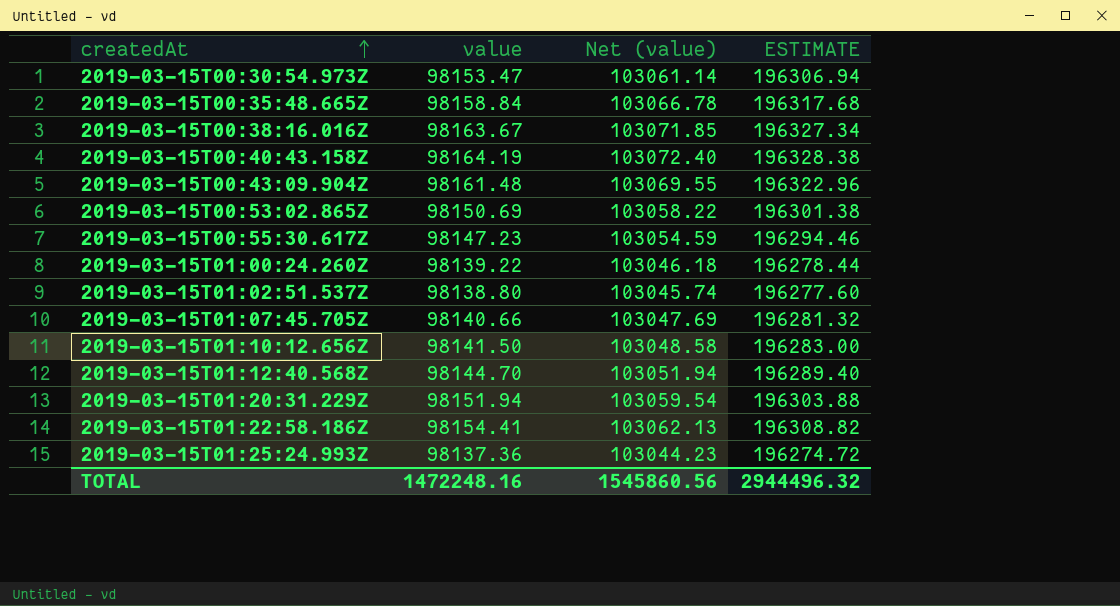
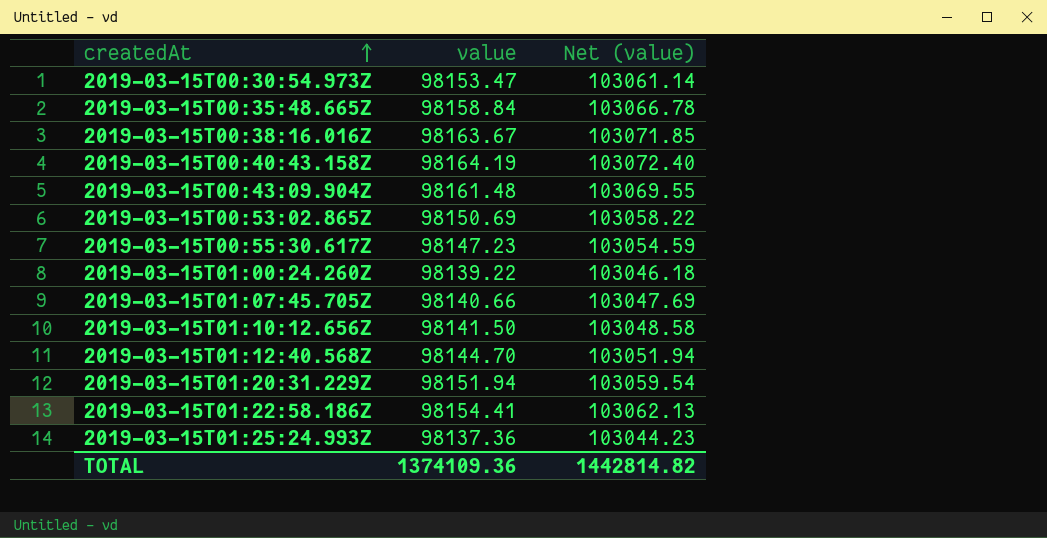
column ESTIMATE | formula: [value] * 2 -> none
row 2019-03-15T01:02:51.537Z: 98138.80 | 103045.74 | 196277.60 -> none
TOTAL | value: 1472248.16 -> 1374109.36
TOTAL | Net (value): 1545860.56 -> 1442814.82

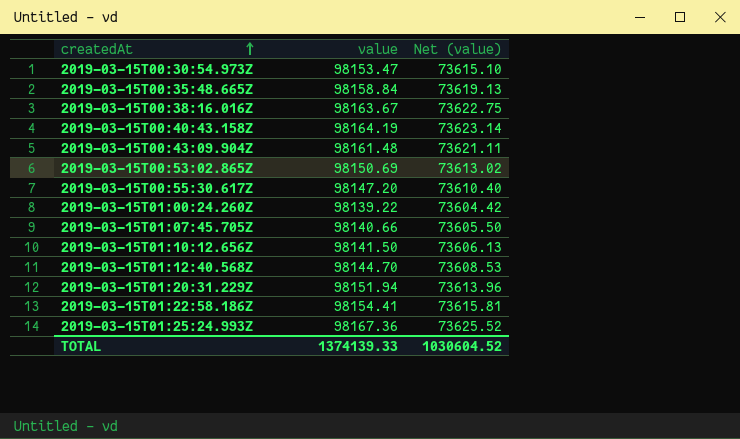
column Net (value) | formula: [value] * 1.05 -> [value] * 0.75
2019-03-15T00:55:30.617Z | value: 98147.23 -> 98147.20
2019-03-15T01:25:24.993Z | value: 98137.36 -> 98167.36
TOTAL | value: 1374109.36 -> 1374139.33
TOTAL | Net (value): 1442814.82 -> 1030604.52

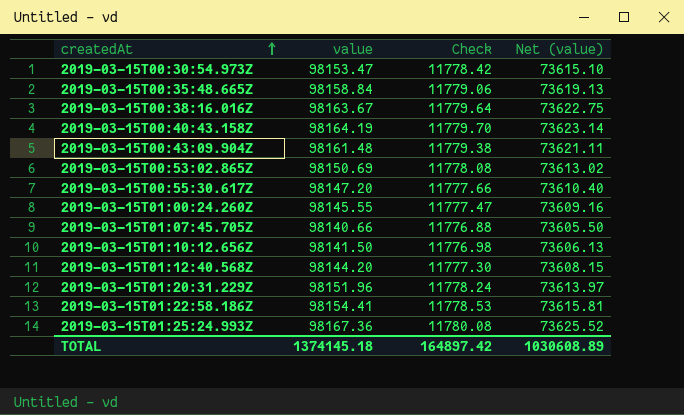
column Check | formula: none -> [value] * 0.12
2019-03-15T01:00:24.260Z | value: 98139.22 -> 98145.55
2019-03-15T01:00:24.260Z | Net (value): 73604.42 -> 73609.16
2019-03-15T01:12:40.568Z | value: 98144.70 -> 98144.20
2019-03-15T01:12:40.568Z | Net (value): 73608.53 -> 73608.15
2019-03-15T01:20:31.229Z | value: 98151.94 -> 98151.96
2019-03-15T01:20:31.229Z | Net (value): 73613.96 -> 73613.97
TOTAL | value: 1374139.33 -> 1374145.18
TOTAL | Net (value): 1030604.52 -> 1030608.89

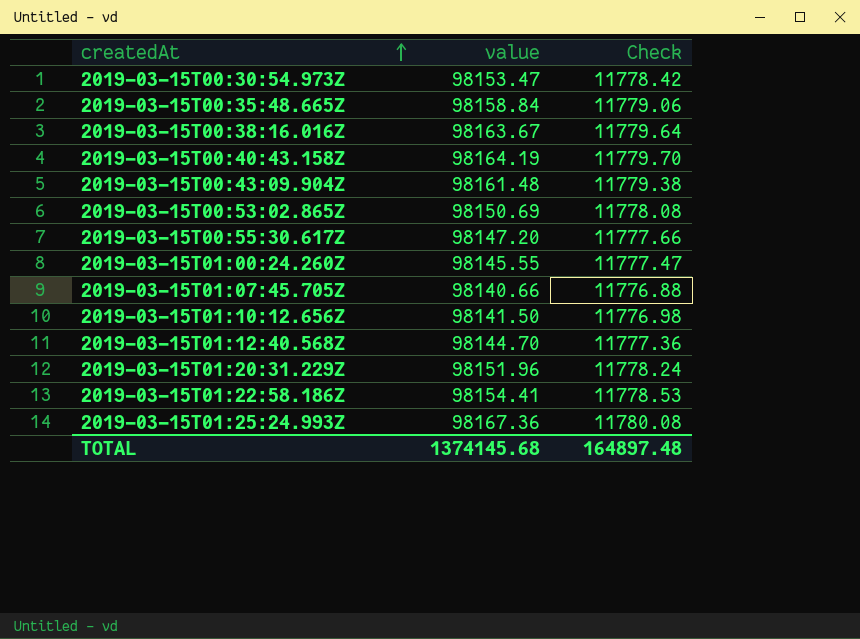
column Net (value) | formula: [value] * 0.75 -> none
2019-03-15T01:12:40.568Z | value: 98144.20 -> 98144.70
2019-03-15T01:12:40.568Z | Check: 11777.30 -> 11777.36
TOTAL | value: 1374145.18 -> 1374145.68
TOTAL | Check: 164897.42 -> 164897.48

